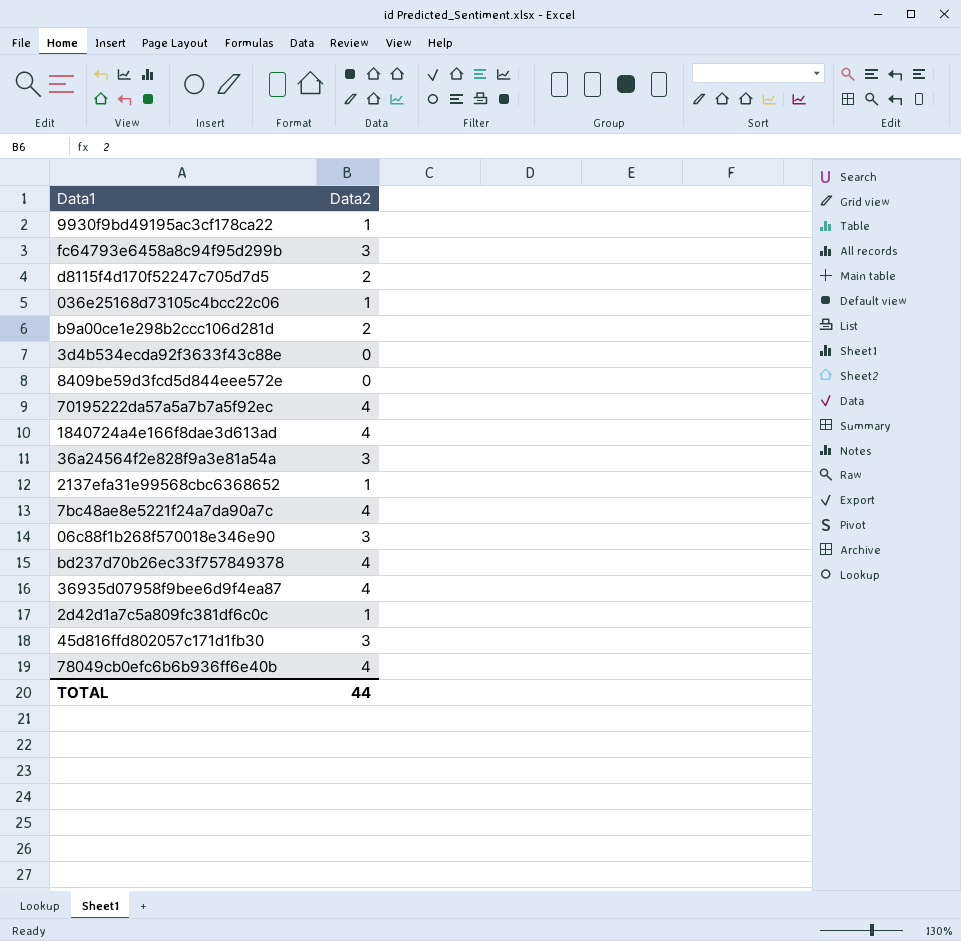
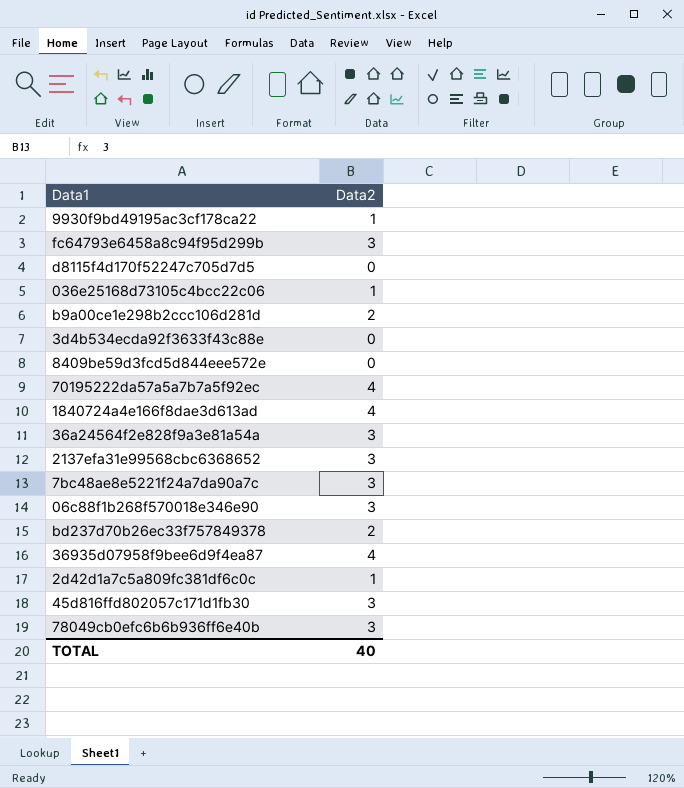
d8115f4d170f52247c705d7d5 | Data2: 2 -> 0
2137efa31e99568cbc6368652 | Data2: 1 -> 3
7bc48ae8e5221f24a7da90a7c | Data2: 4 -> 3
bd237d70b26ec33f757849378 | Data2: 4 -> 2
78049cb0efc6b6b936ff6e40b | Data2: 4 -> 3
TOTAL | Data2: 44 -> 40

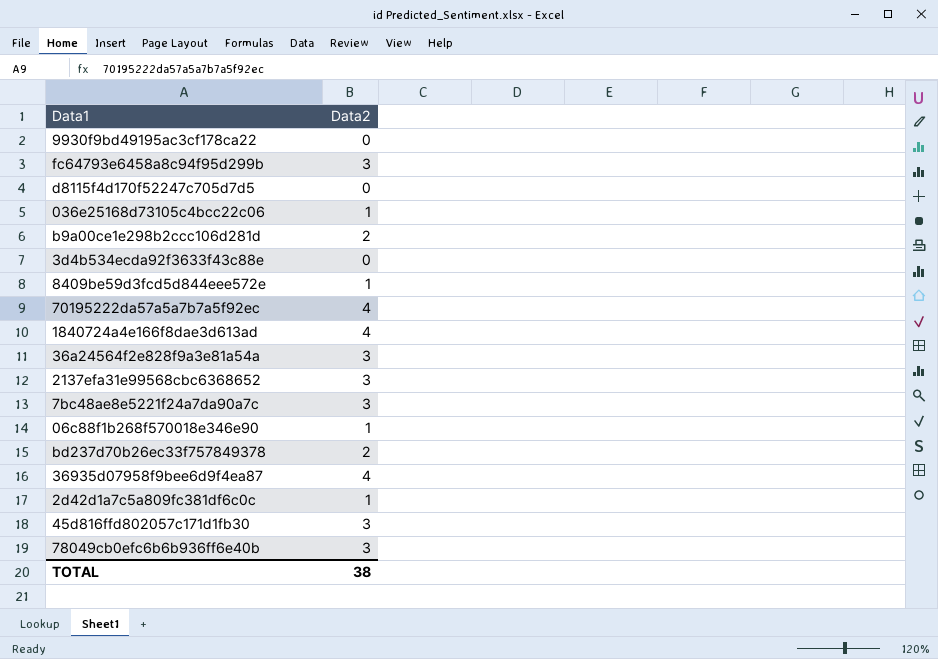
9930f9bd49195ac3cf178ca22 | Data2: 1 -> 0
8409be59d3fcd5d844eee572e | Data2: 0 -> 1
06c88f1b268f570018e346e90 | Data2: 3 -> 1
TOTAL | Data2: 40 -> 38

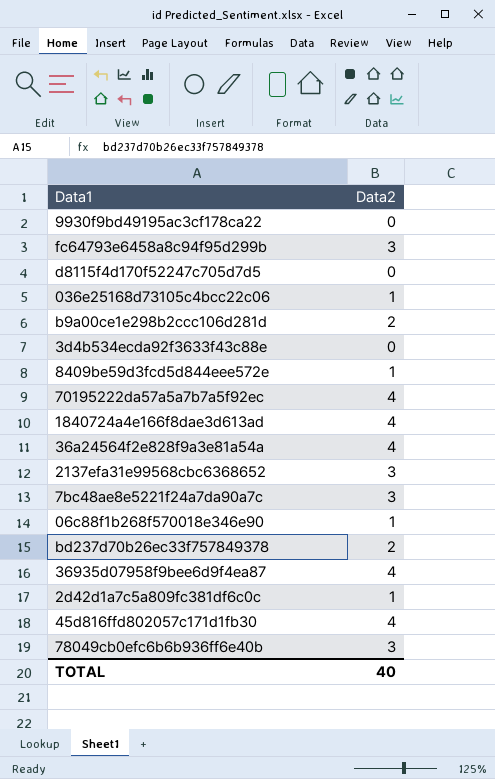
36a24564f2e828f9a3e81a54a | Data2: 3 -> 4
45d816ffd802057c171d1fb30 | Data2: 3 -> 4
TOTAL | Data2: 38 -> 40

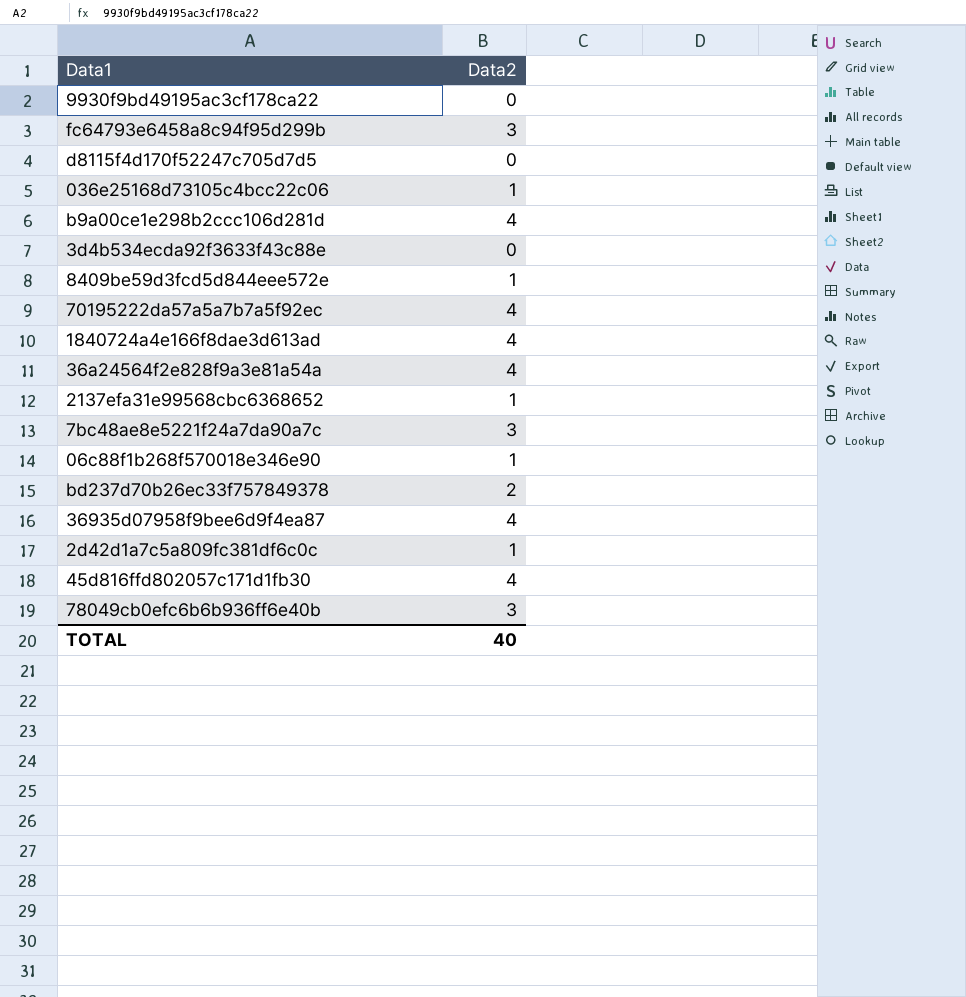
b9a00ce1e298b2ccc106d281d | Data2: 2 -> 4
2137efa31e99568cbc6368652 | Data2: 3 -> 1

